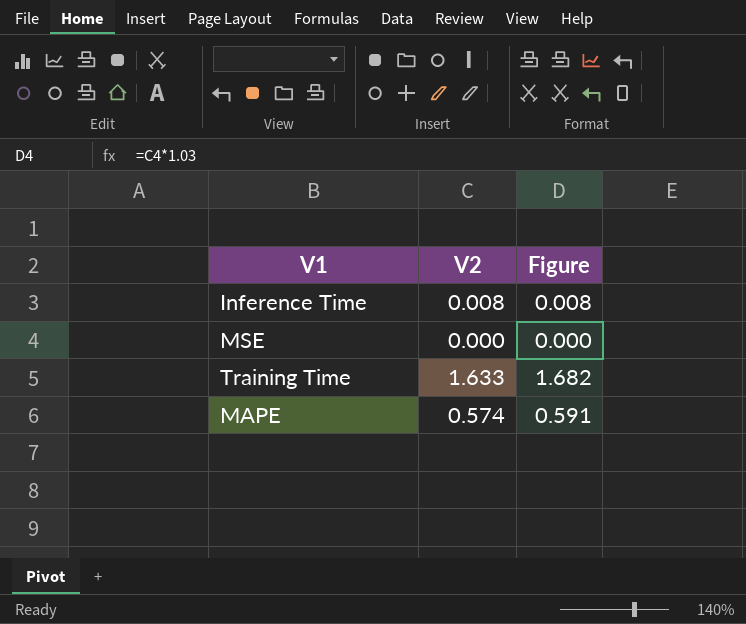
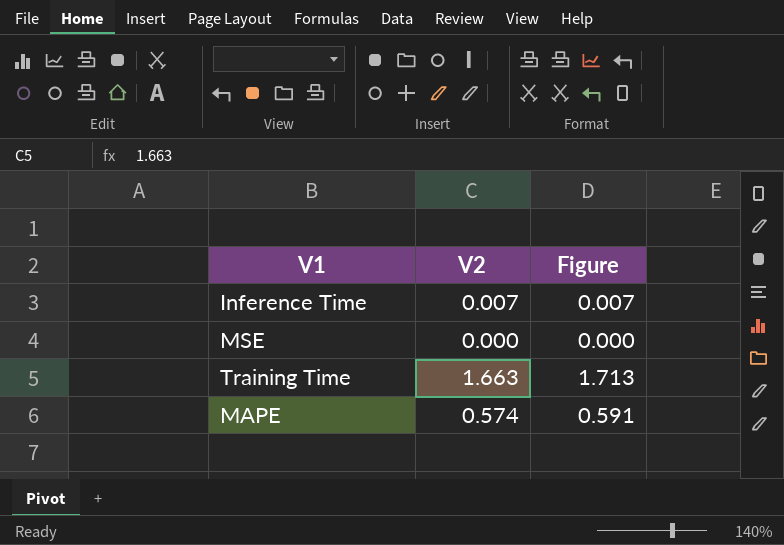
Inference Time | V2: 0.008 -> 0.007
Inference Time | Figure: 0.008 -> 0.007
Training Time | V2: 1.633 -> 1.663
Training Time | Figure: 1.682 -> 1.713

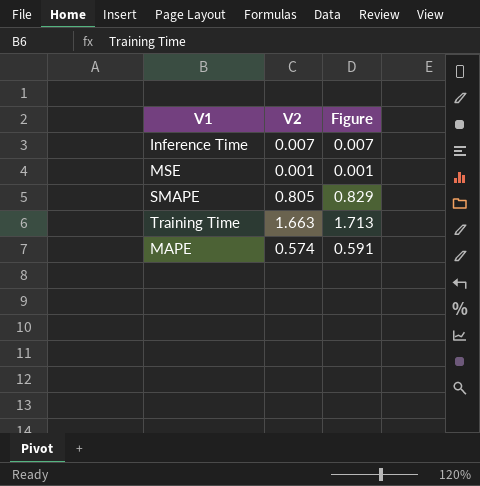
MSE | V2: 0.000 -> 0.001
MSE | Figure: 0.000 -> 0.001
row SMAPE: none -> 0.805 | 0.829

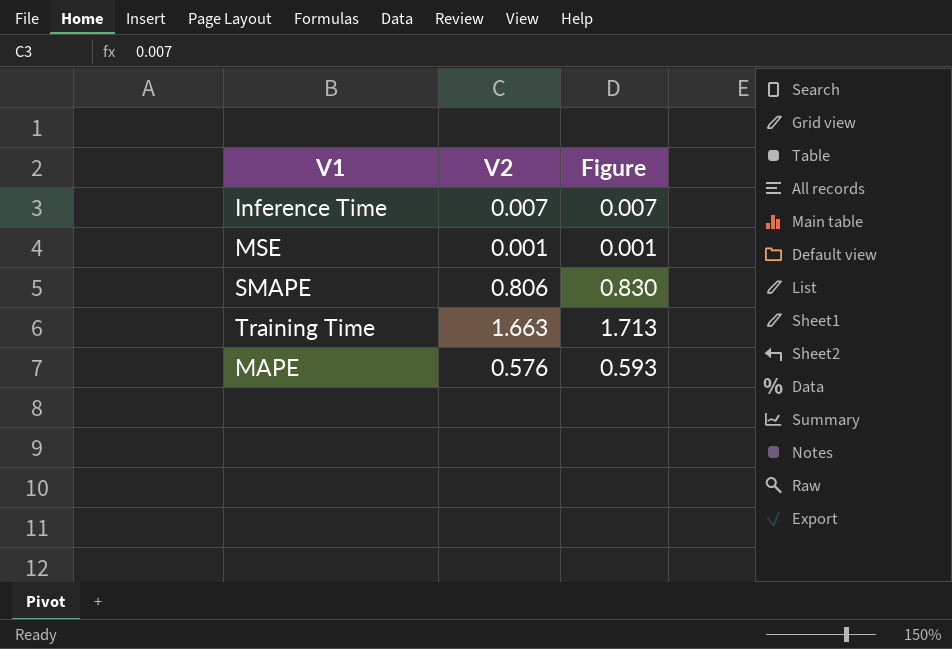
SMAPE | V2: 0.805 -> 0.806
SMAPE | Figure: 0.829 -> 0.830
MAPE | V2: 0.574 -> 0.576
MAPE | Figure: 0.591 -> 0.593

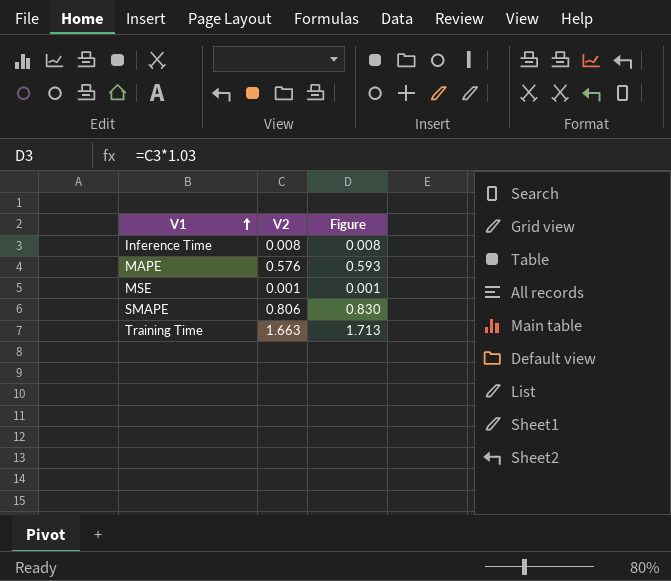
row order: none -> V1 ascending
Inference Time | V2: 0.007 -> 0.008
Inference Time | Figure: 0.007 -> 0.008

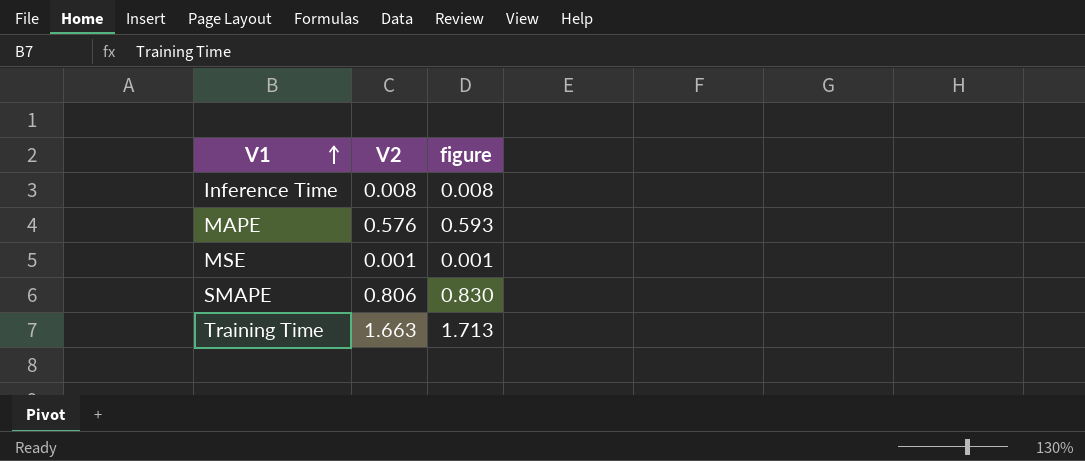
column name: Figure -> figure

